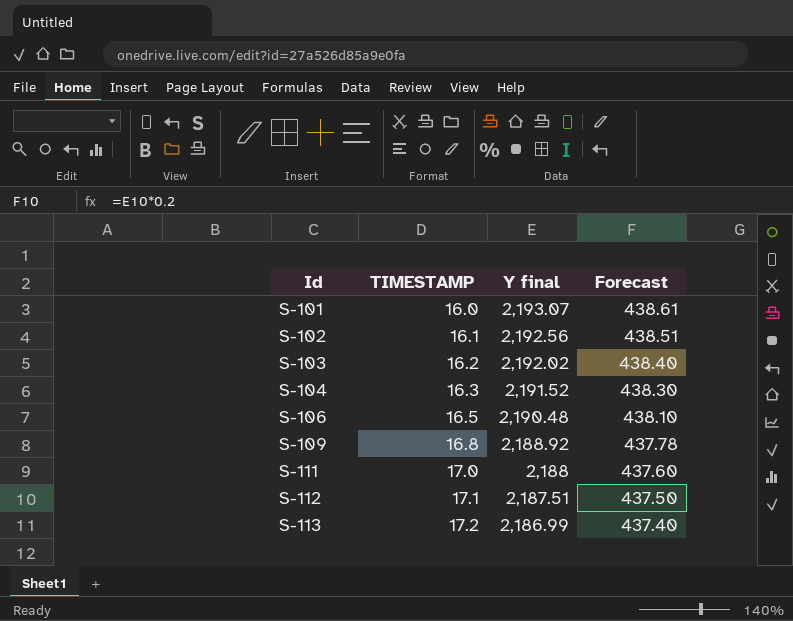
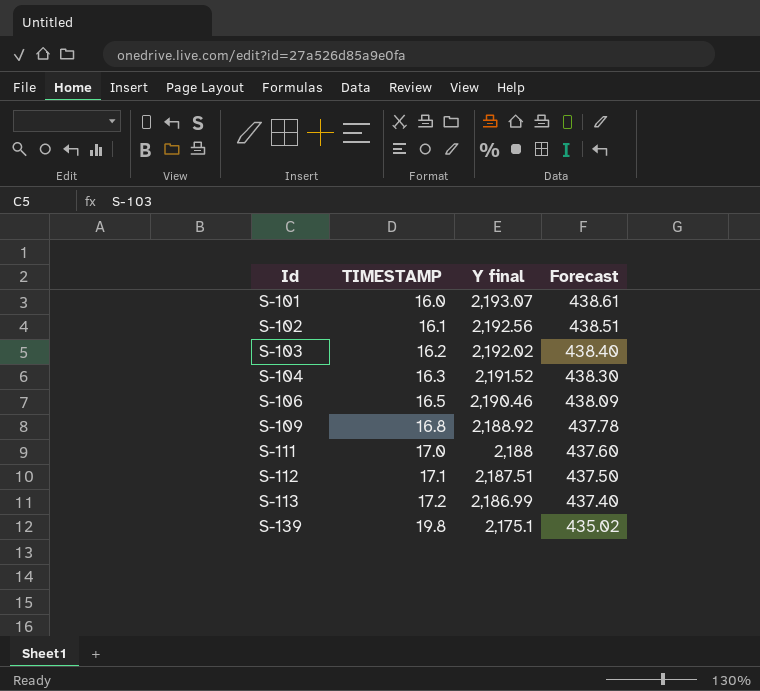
S-106 | Y final: 2,190.48 -> 2,190.46
S-106 | Forecast: 438.10 -> 438.09
row S-139: none -> 19.8 | 2,175.1 | 435.02

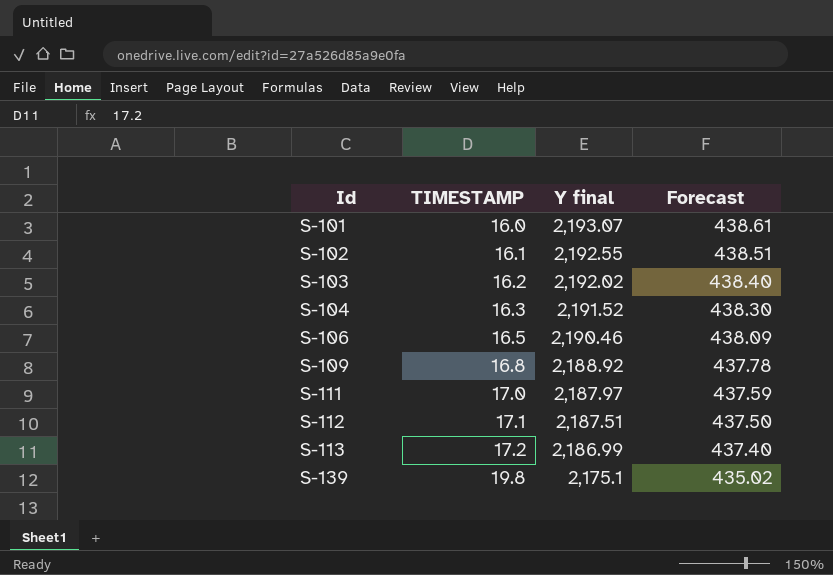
S-102 | Y final: 2,192.56 -> 2,192.55
S-111 | Y final: 2,188 -> 2,187.97
S-111 | Forecast: 437.60 -> 437.59

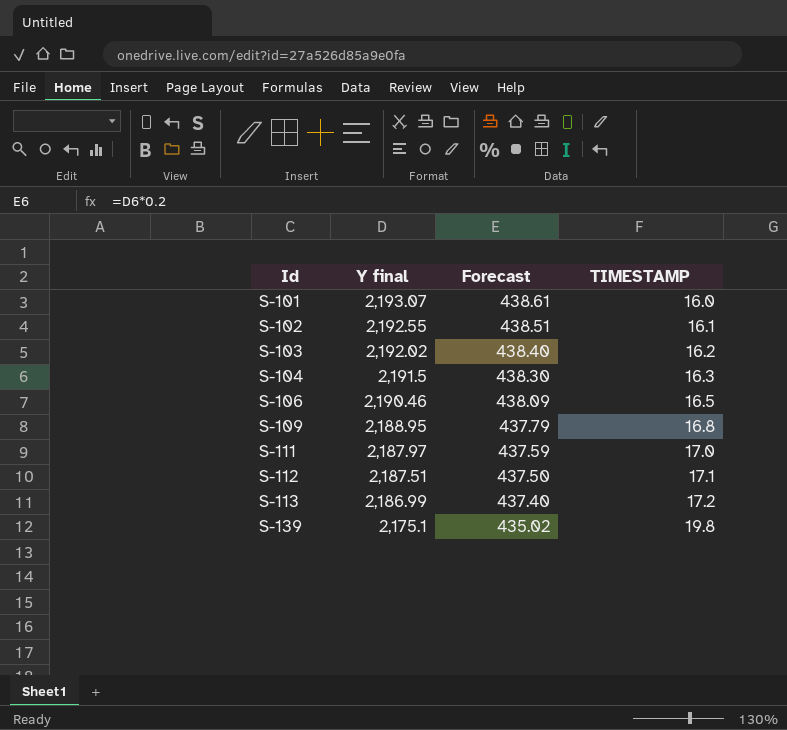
column TIMESTAMP | position: 2 -> 4
S-104 | Y final: 2,191.52 -> 2,191.5
S-109 | Y final: 2,188.92 -> 2,188.95
S-109 | Forecast: 437.78 -> 437.79

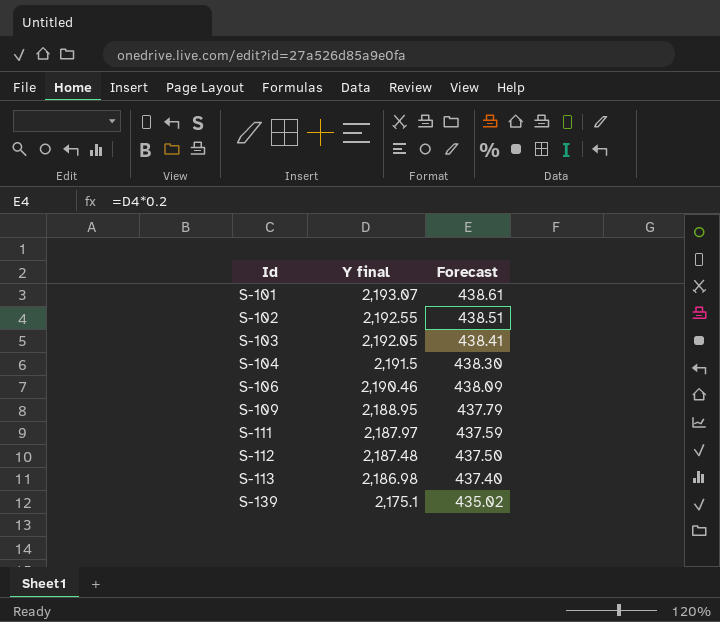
column TIMESTAMP | position: 4 -> none
S-103 | Y final: 2,192.02 -> 2,192.05
S-103 | Forecast: 438.40 -> 438.41
S-112 | Y final: 2,187.51 -> 2,187.48
S-113 | Y final: 2,186.99 -> 2,186.98

